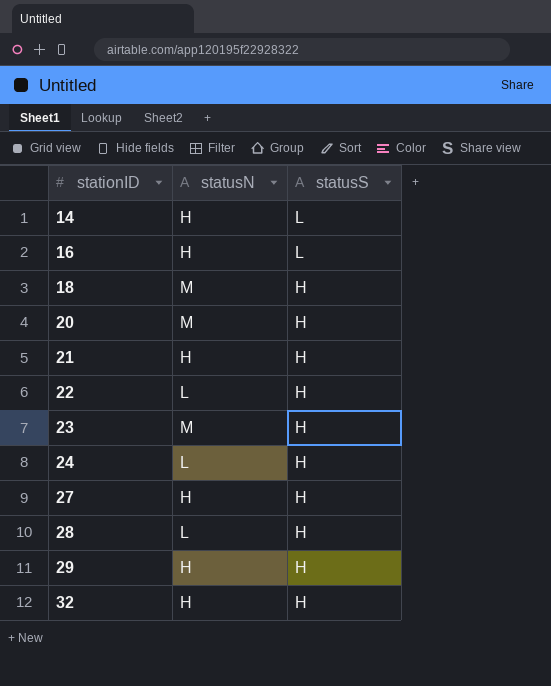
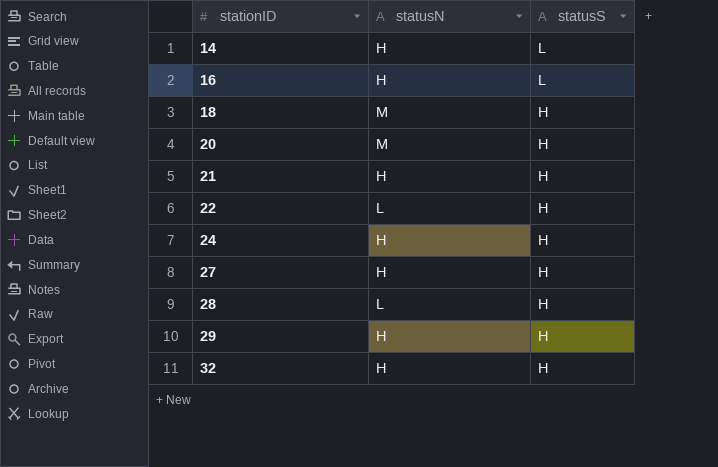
row 23: M | H -> none
24 | statusN: L -> H

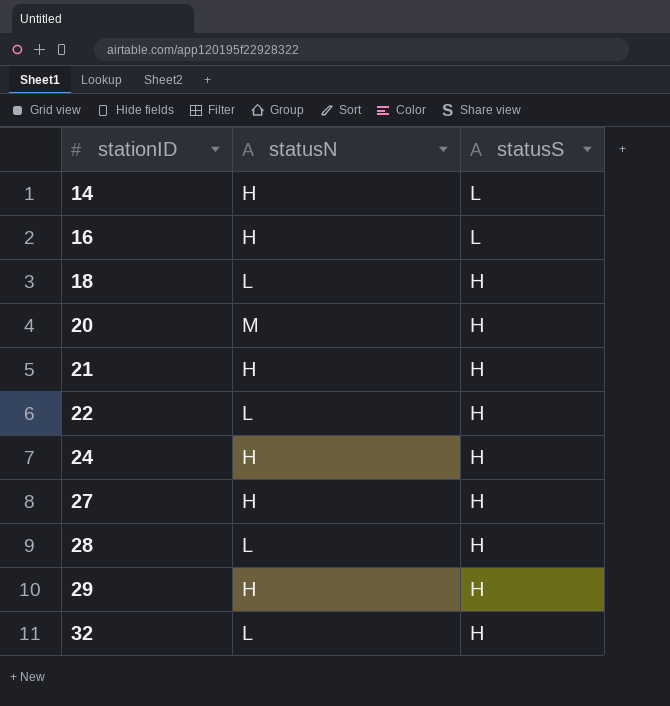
18 | statusN: M -> L
32 | statusN: H -> L

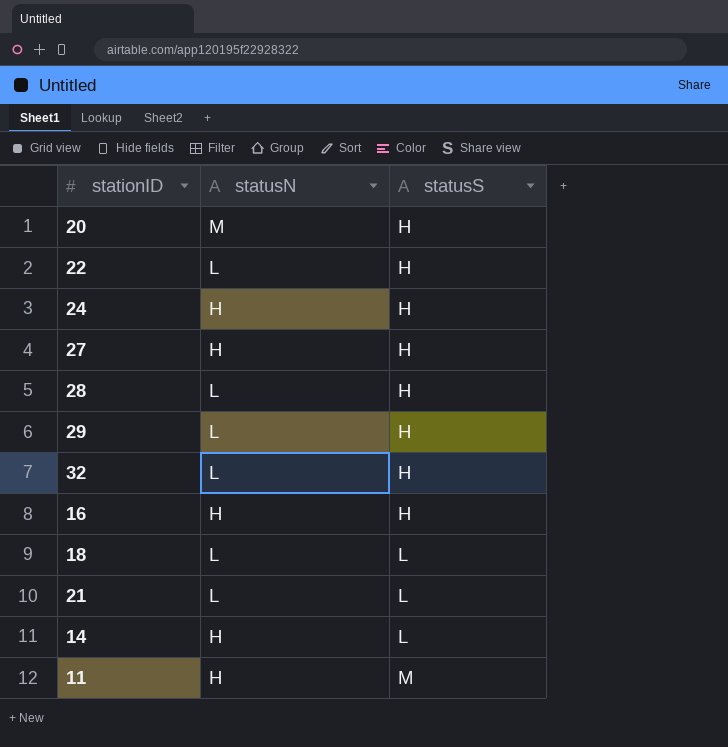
row order: stationID ascending -> statusS ascending
29 | statusN: H -> L
16 | statusS: L -> H
18 | statusS: H -> L
21 | statusN: H -> L
21 | statusS: H -> L
row 11: none -> H | M

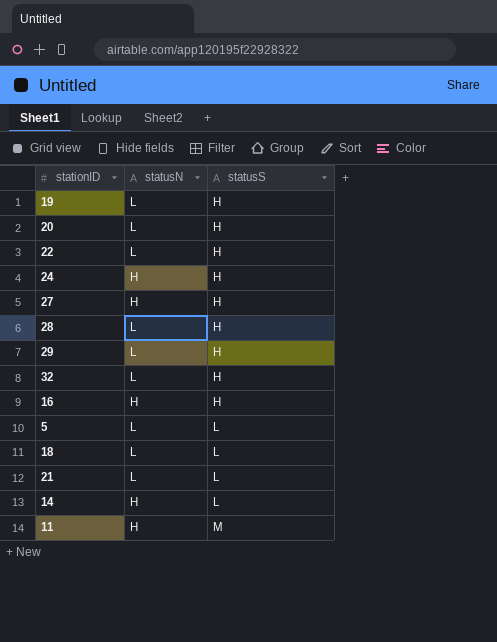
row 19: none -> L | H
20 | statusN: M -> L
row 5: none -> L | L

